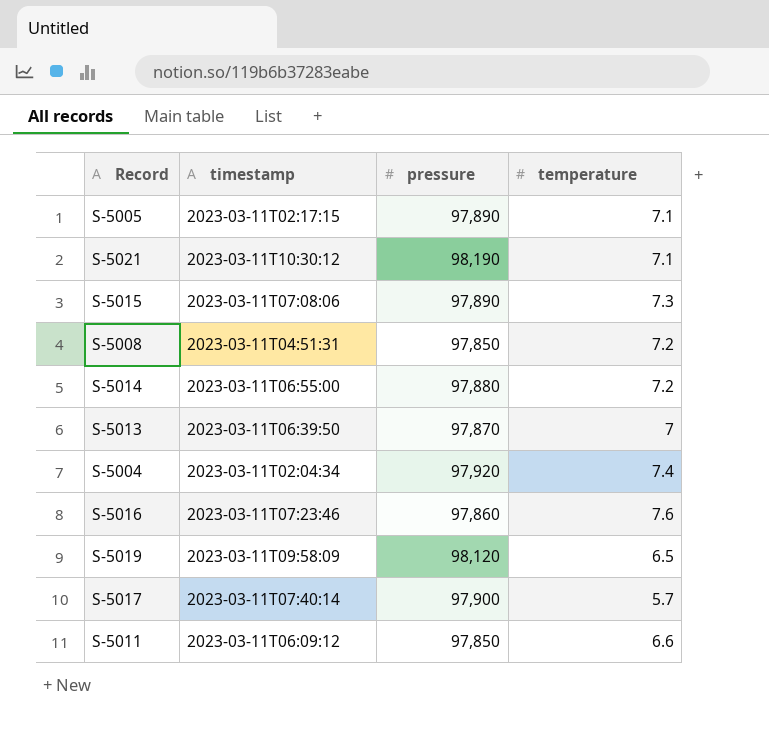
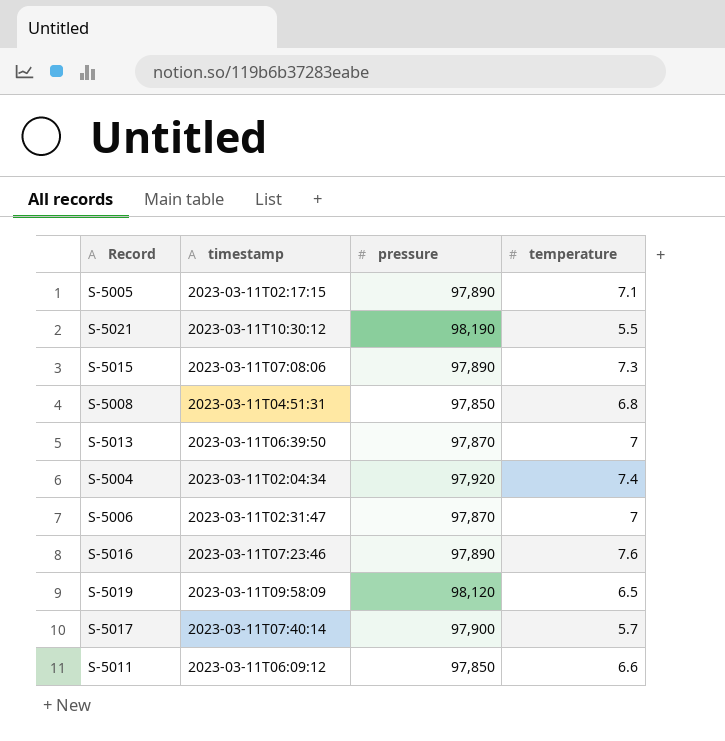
row S-5014: 2023-03-11T06:55:00 | 97,880 | 7.2 -> none
S-5021 | temperature: 7.1 -> 5.5
S-5008 | temperature: 7.2 -> 6.8
row S-5006: none -> 2023-03-11T02:31:47 | 97,870 | 7
S-5016 | pressure: 97,860 -> 97,890

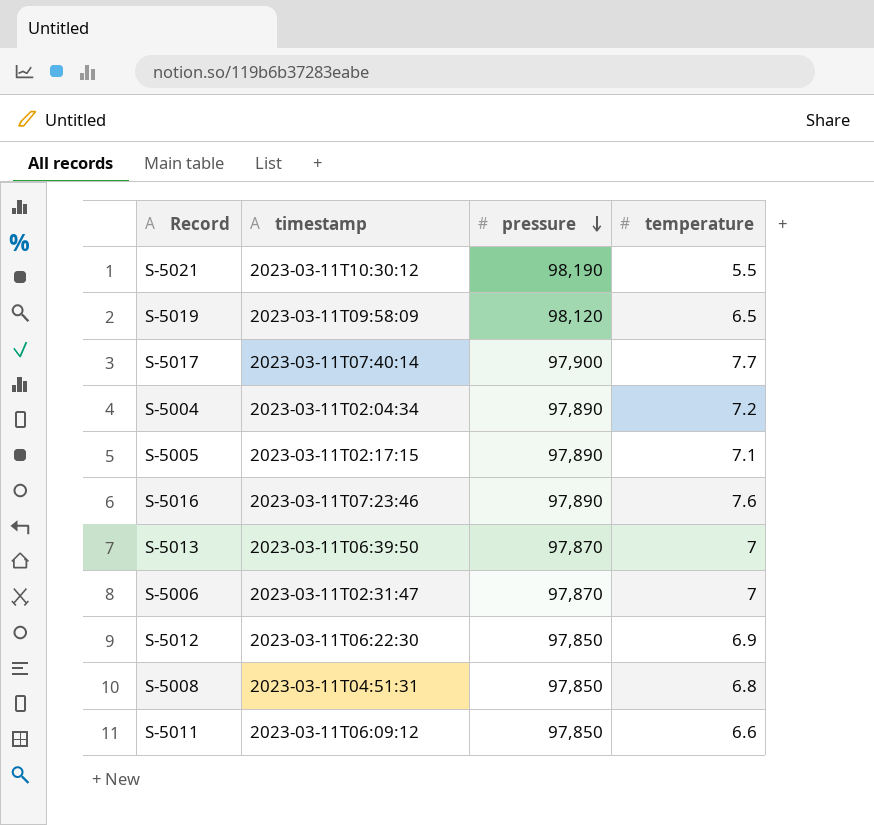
row order: none -> pressure descending
row S-5015: 2023-03-11T07:08:06 | 97,890 | 7.3 -> none
S-5017 | temperature: 5.7 -> 7.7
S-5004 | pressure: 97,920 -> 97,890
S-5004 | temperature: 7.4 -> 7.2
row S-5012: none -> 2023-03-11T06:22:30 | 97,850 | 6.9

